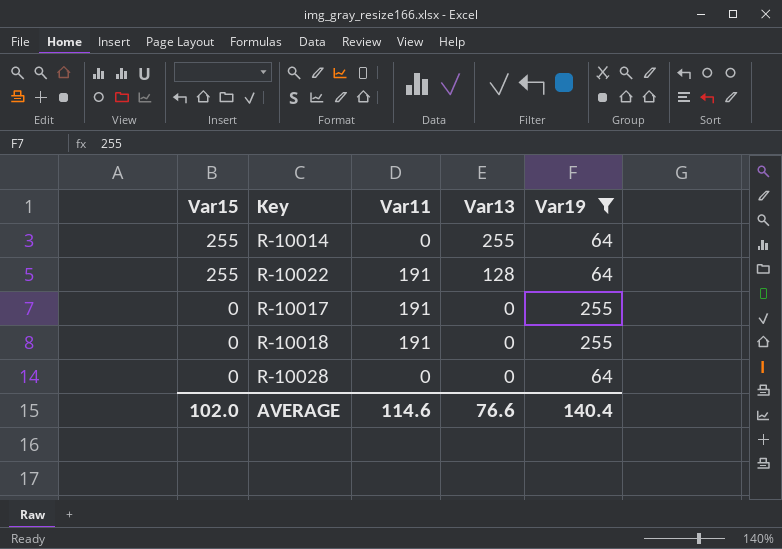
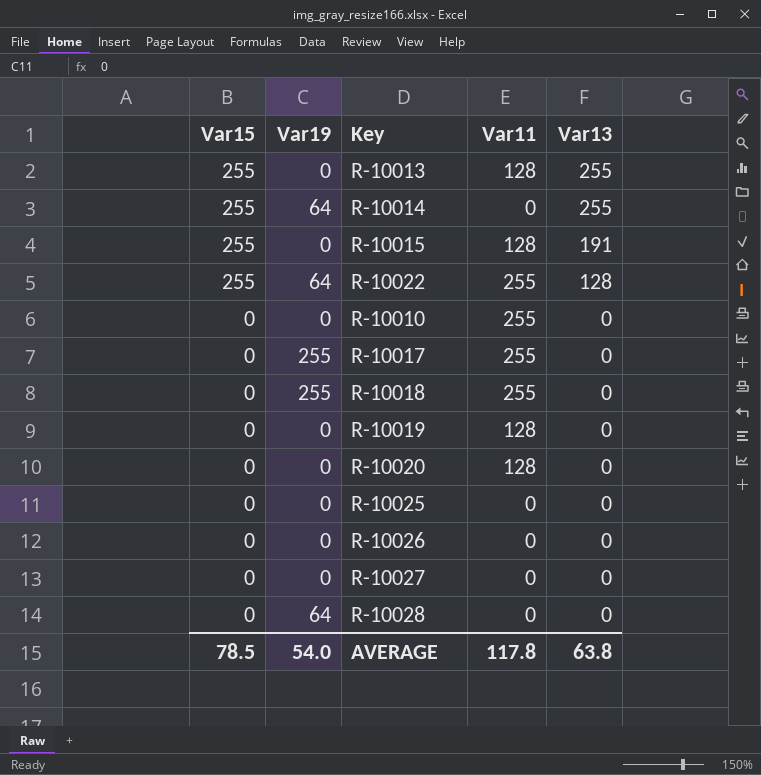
filter: Var19 != 0 -> none
column Var19 | position: 5 -> 2
R-10022 | Var11: 191 -> 255
R-10017 | Var11: 191 -> 255
R-10018 | Var11: 191 -> 255
AVERAGE | Var15: 102.0 -> 78.5
AVERAGE | Var19: 140.4 -> 54.0
AVERAGE | Var11: 114.6 -> 117.8
AVERAGE | Var13: 76.6 -> 63.8

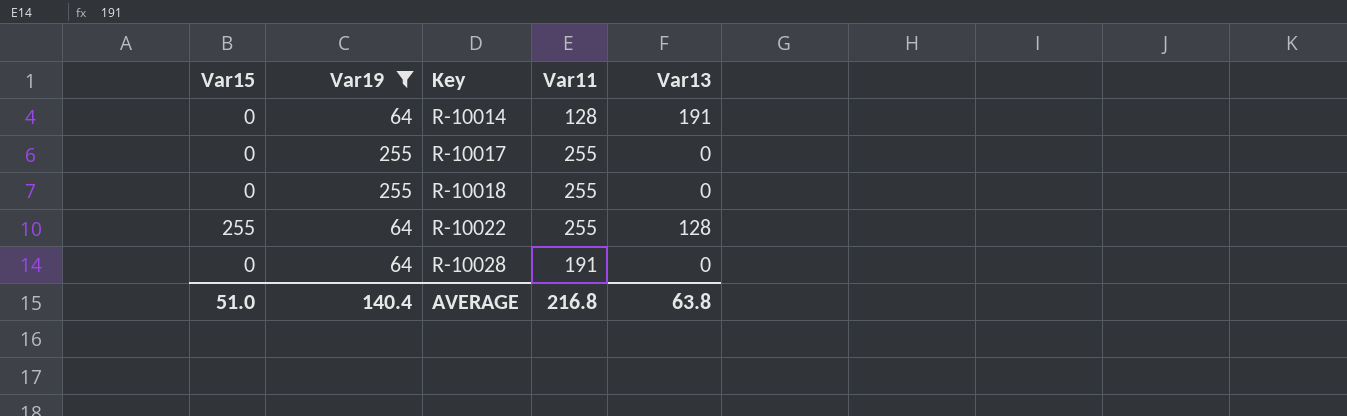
filter: none -> Var19 != 0
row order: Var15 descending -> Key ascending
R-10014 | Var15: 255 -> 0
R-10014 | Var11: 0 -> 128
R-10014 | Var13: 255 -> 191
R-10028 | Var11: 0 -> 191
AVERAGE | Var15: 78.5 -> 51.0
AVERAGE | Var19: 54.0 -> 140.4
AVERAGE | Var11: 117.8 -> 216.8

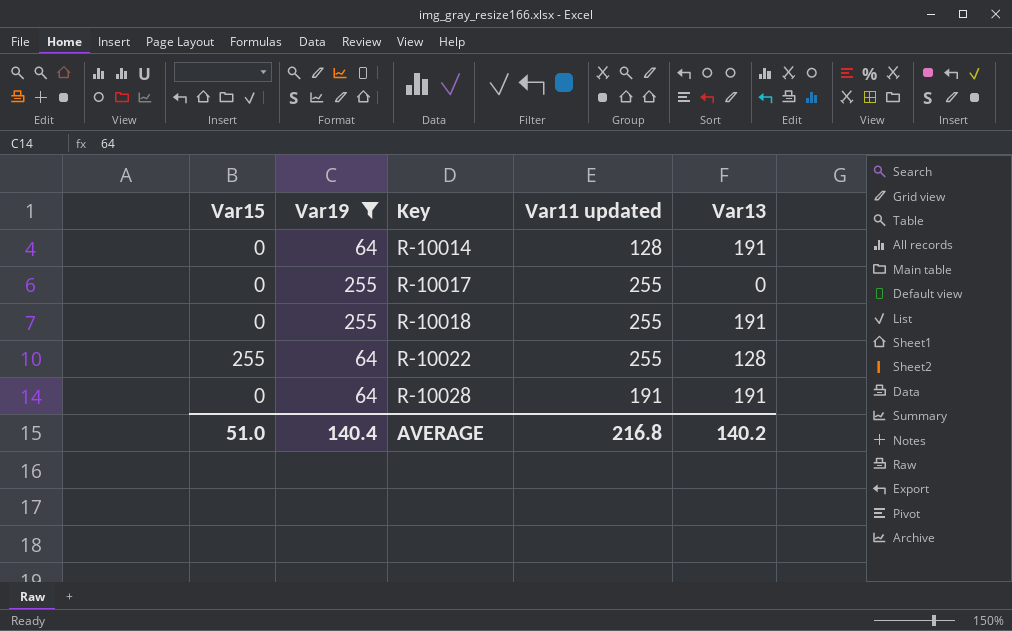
column name: Var11 -> Var11 updated
R-10018 | Var13: 0 -> 191
R-10028 | Var13: 0 -> 191
AVERAGE | Var13: 63.8 -> 140.2

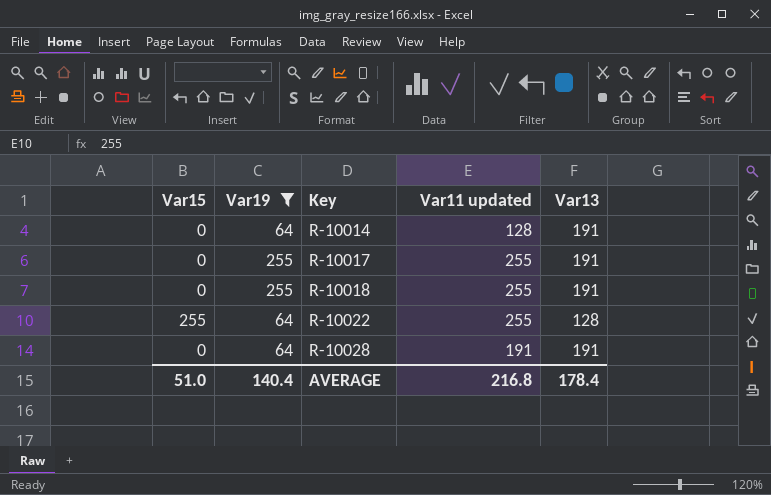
R-10017 | Var13: 0 -> 191
AVERAGE | Var13: 140.2 -> 178.4

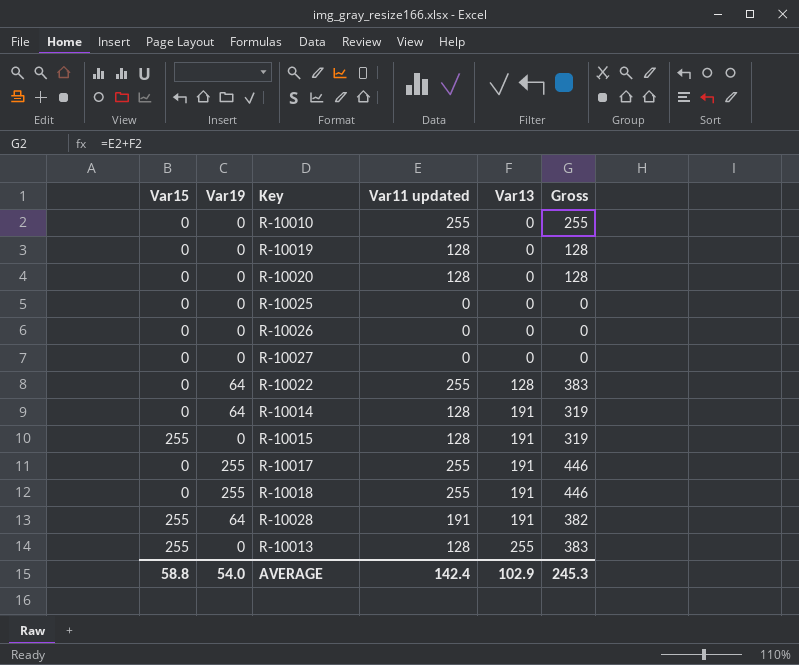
filter: Var19 != 0 -> none
row order: Key ascending -> Var13 ascending
column Gross | formula: none -> [Var11 updated] + [Var13]
R-10022 | Var15: 255 -> 0
R-10028 | Var15: 0 -> 255
AVERAGE | Var15: 51.0 -> 58.8
AVERAGE | Var19: 140.4 -> 54.0
AVERAGE | Var11 updated: 216.8 -> 142.4
AVERAGE | Var13: 178.4 -> 102.9

